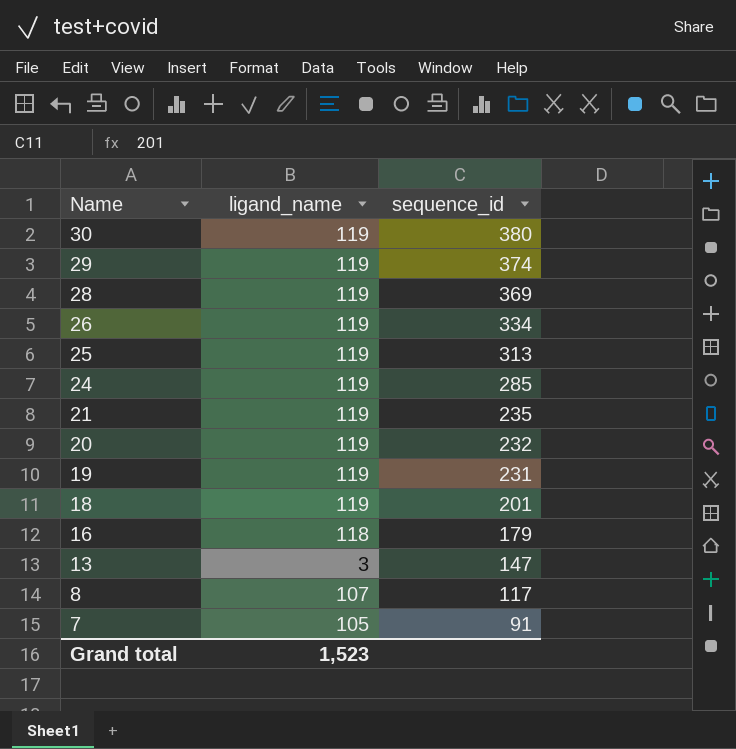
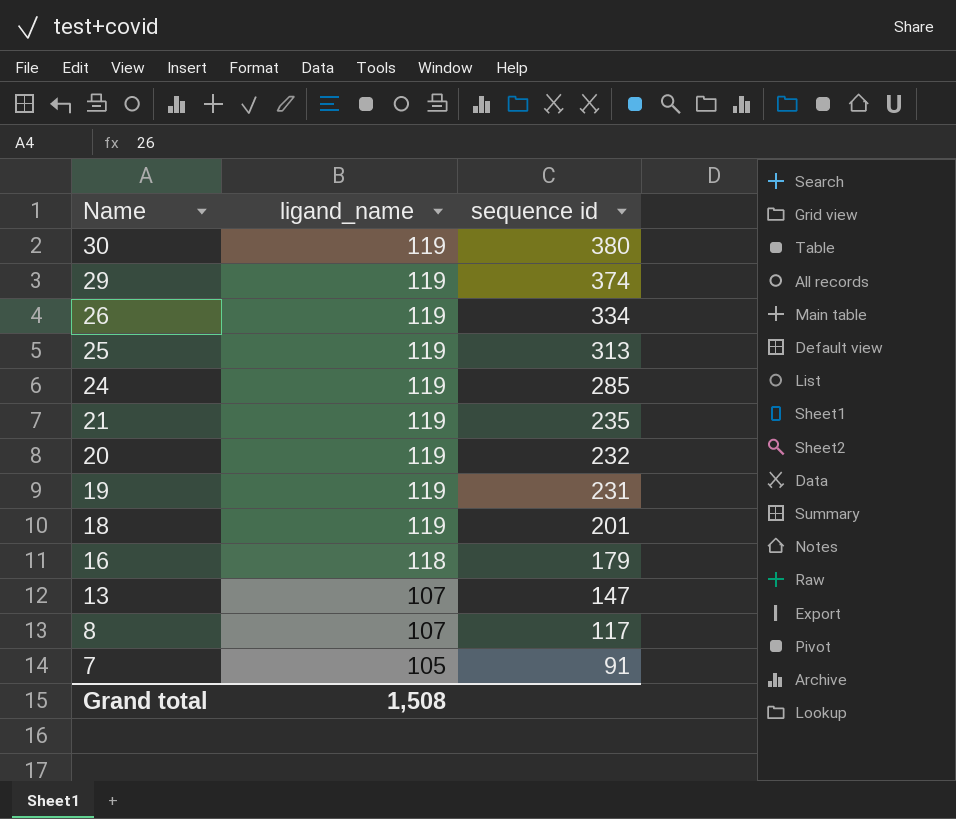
column name: sequence_id -> sequence id
row 28: 119 | 369 -> none
13 | ligand_name: 3 -> 107
Grand total | ligand_name: 1,523 -> 1,508

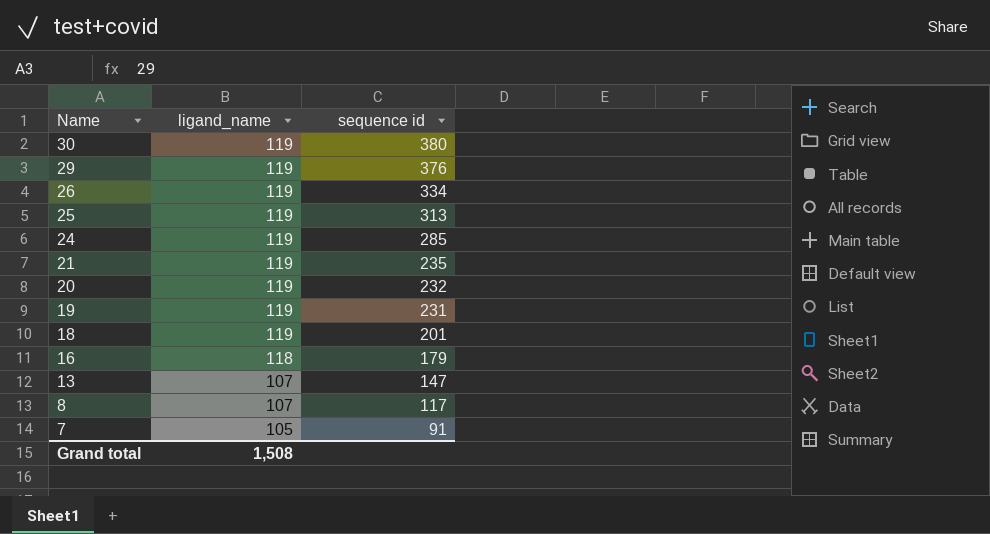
29 | sequence id: 374 -> 376

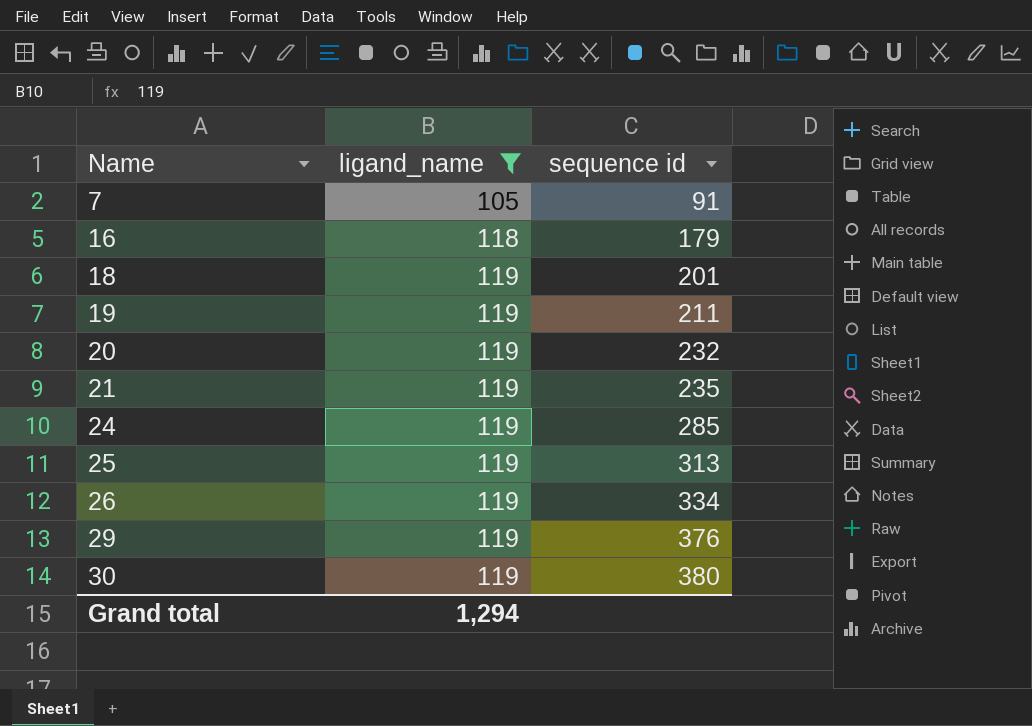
filter: none -> ligand_name != 107
row order: Name descending -> Name ascending
19 | sequence id: 231 -> 211
Grand total | ligand_name: 1,508 -> 1,294

